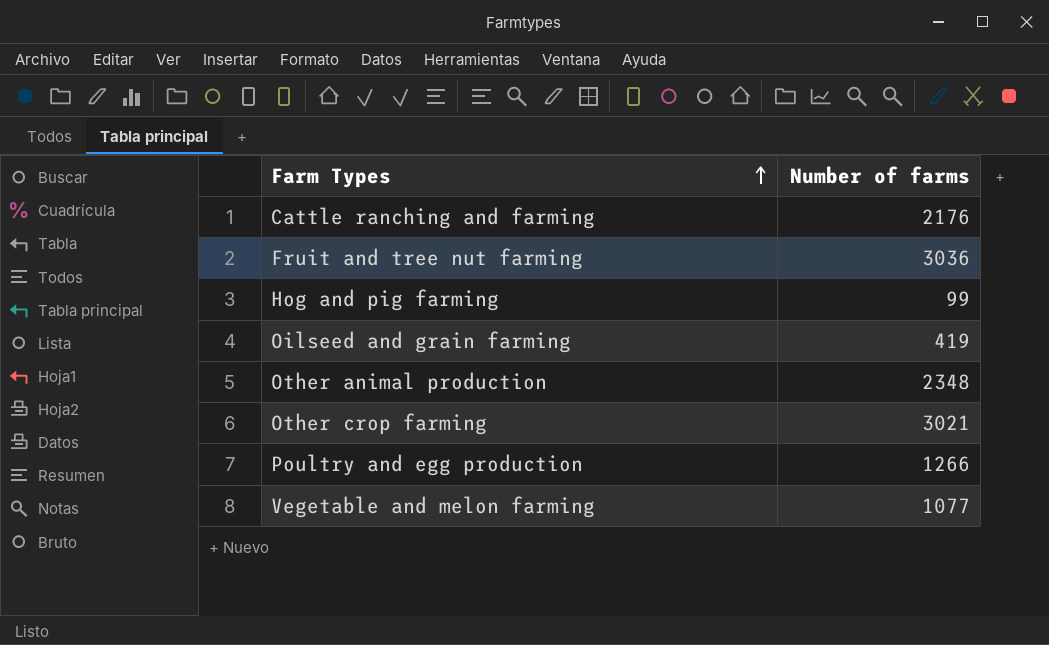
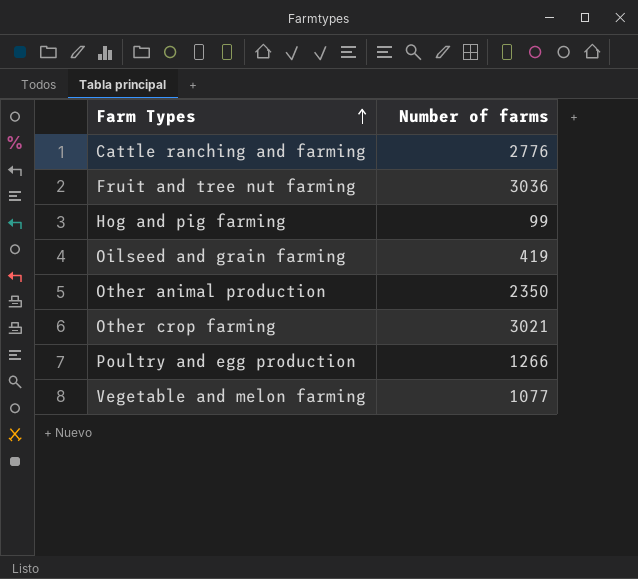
Cattle ranching and farming | Number of farms: 2176 -> 2776
Other animal production | Number of farms: 2348 -> 2350

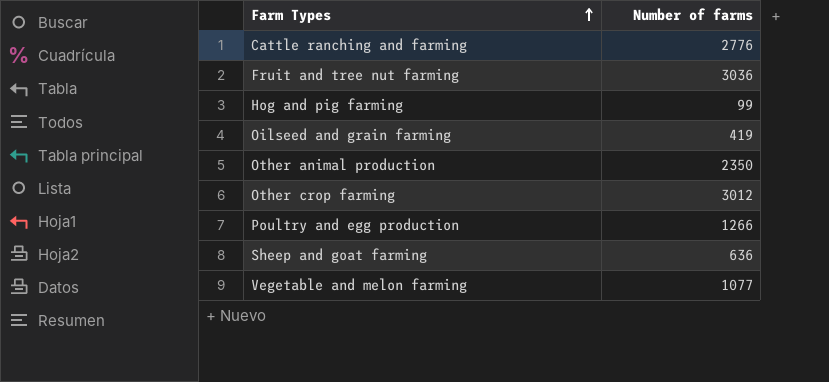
Other crop farming | Number of farms: 3021 -> 3012
row Sheep and goat farming: none -> 636

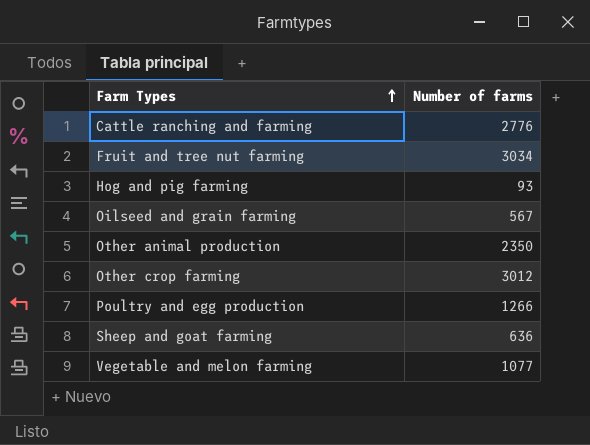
Fruit and tree nut farming | Number of farms: 3036 -> 3034
Hog and pig farming | Number of farms: 99 -> 93
Oilseed and grain farming | Number of farms: 419 -> 567

